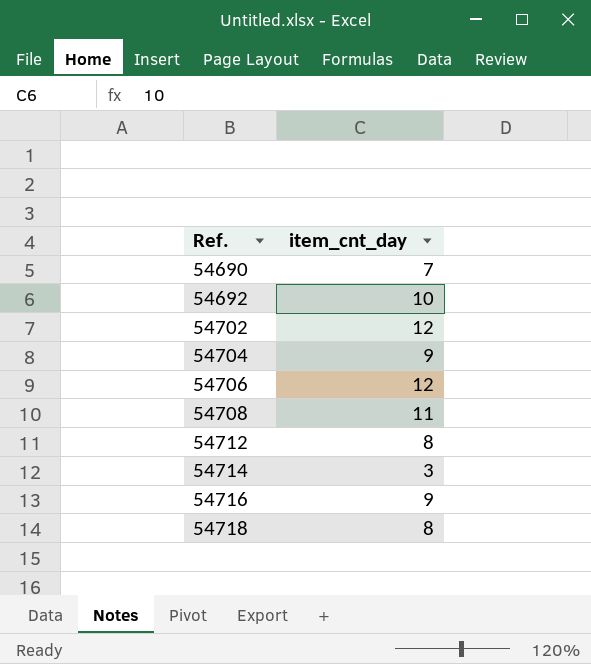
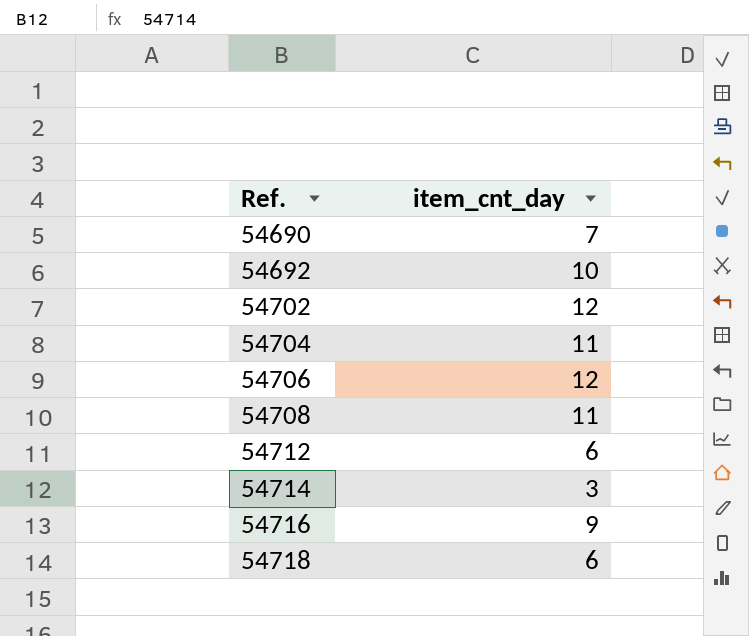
54704 | item_cnt_day: 9 -> 11
54712 | item_cnt_day: 8 -> 6
54718 | item_cnt_day: 8 -> 6

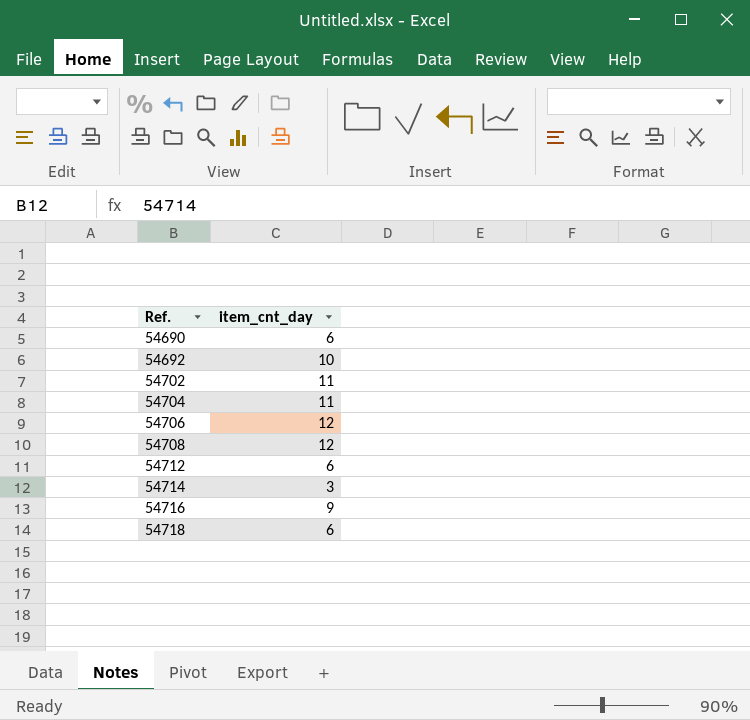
54690 | item_cnt_day: 7 -> 6
54702 | item_cnt_day: 12 -> 11
54708 | item_cnt_day: 11 -> 12

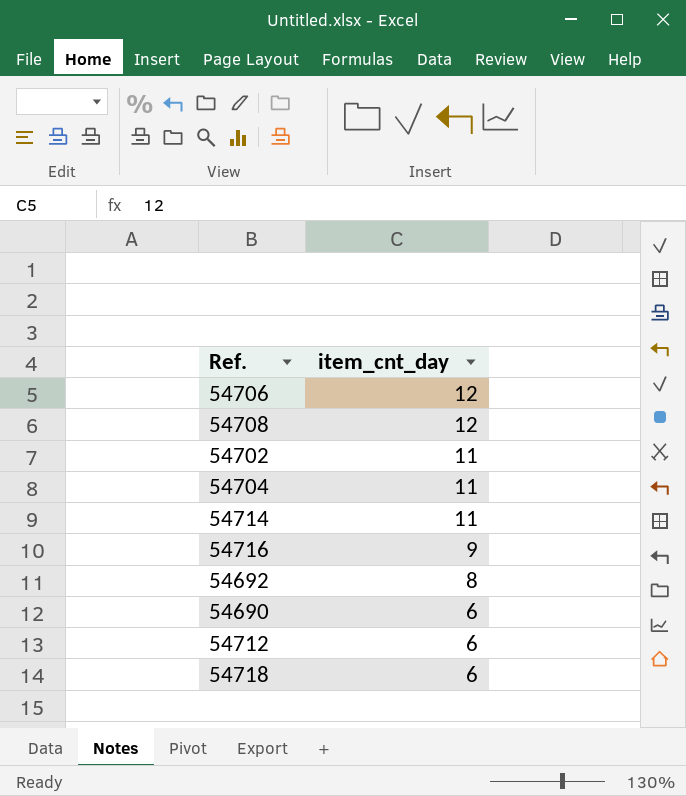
row order: Ref. ascending -> item_cnt_day descending
54714 | item_cnt_day: 3 -> 11
54692 | item_cnt_day: 10 -> 8

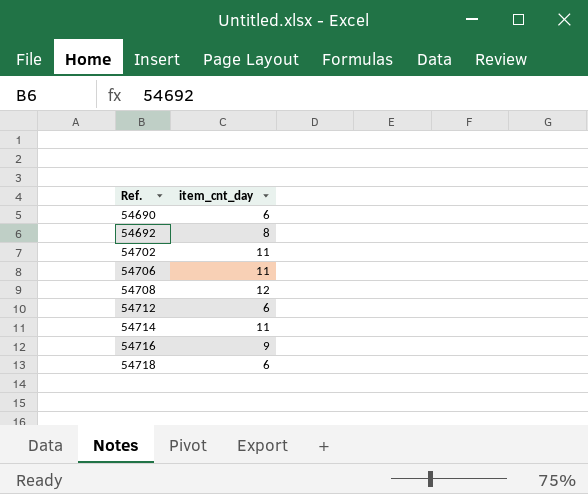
row order: item_cnt_day descending -> Ref. ascending
row 54704: 11 -> none
54706 | item_cnt_day: 12 -> 11

